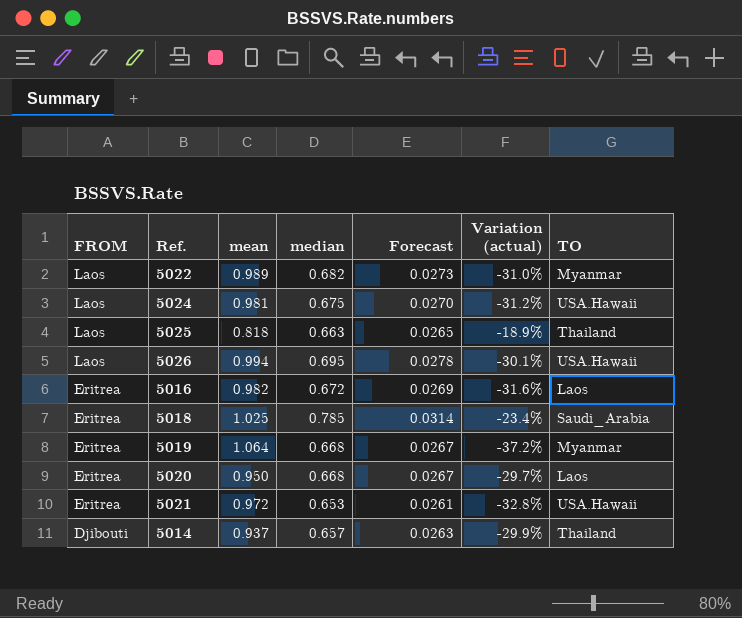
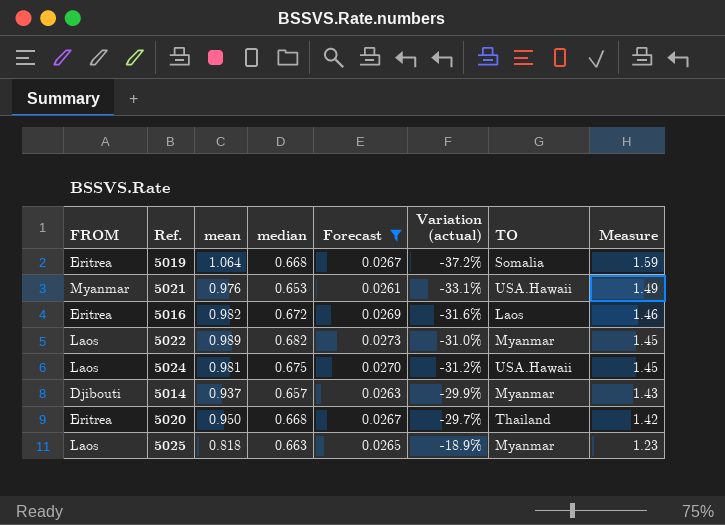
filter: none -> Forecast <= 0.0273
row order: FROM descending -> Measure descending
column Measure | formula: none -> [mean] / [median]
5019 | TO: Myanmar -> Somalia
5021 | FROM: Eritrea -> Myanmar
5021 | mean: 0.972 -> 0.976
5021 | Variation (actual): -32.8% -> -33.1%
5014 | TO: Thailand -> Myanmar
5020 | TO: Laos -> Thailand
5025 | TO: Thailand -> Myanmar

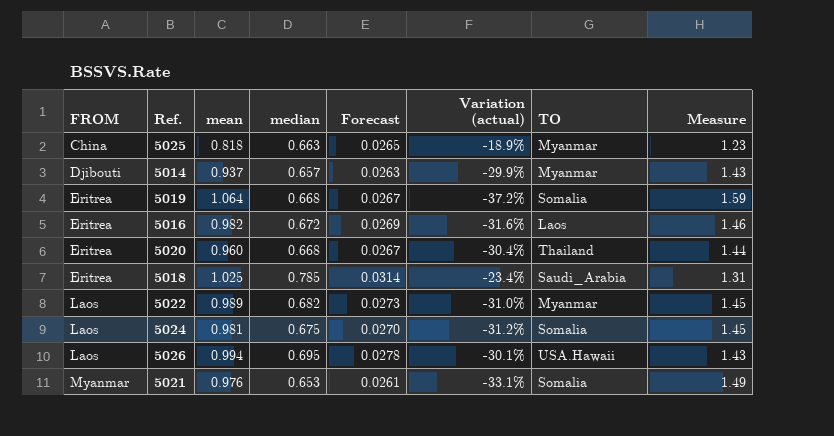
filter: Forecast <= 0.0273 -> none
row order: Measure descending -> FROM ascending
5025 | FROM: Laos -> China
5020 | mean: 0.950 -> 0.960
5020 | Variation (actual): -29.7% -> -30.4%
5020 | Measure: 1.42 -> 1.44
5024 | TO: USA.Hawaii -> Somalia
5021 | TO: USA.Hawaii -> Somalia

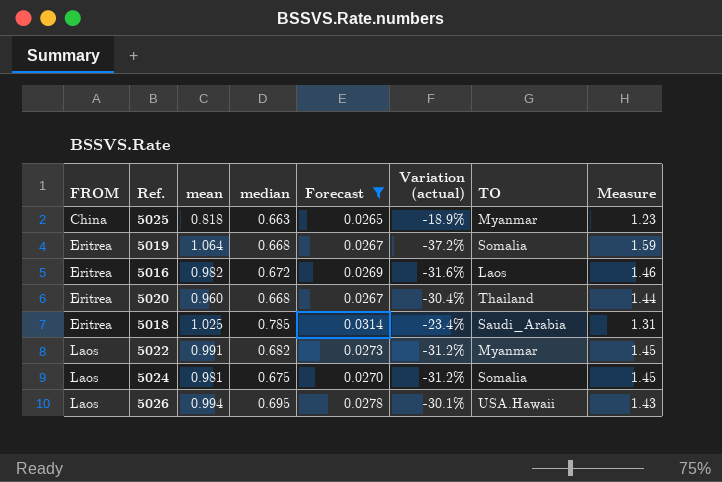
filter: none -> Forecast >= 0.0265
5022 | mean: 0.989 -> 0.991
5022 | Variation (actual): -31.0% -> -31.2%

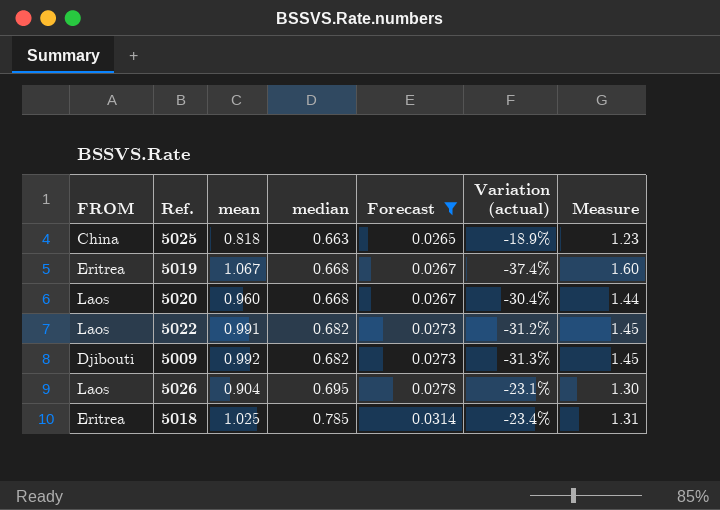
row order: FROM ascending -> median ascending
column TO | position: 7 -> none
row 5016: Eritrea | 0.982 | 0.672 | 0.0269 | -31.6% | Laos | 1.46 -> none
row 5024: Laos | 0.981 | 0.675 | 0.0270 | -31.2% | Somalia | 1.45 -> none
5019 | mean: 1.064 -> 1.067
5019 | Variation (actual): -37.2% -> -37.4%
5019 | Measure: 1.59 -> 1.60
5020 | FROM: Eritrea -> Laos
row 5009: none -> Djibouti | 0.992 | 0.682 | 0.0273 | -31.3% | 1.45
5026 | mean: 0.994 -> 0.904
5026 | Variation (actual): -30.1% -> -23.1%
5026 | Measure: 1.43 -> 1.30

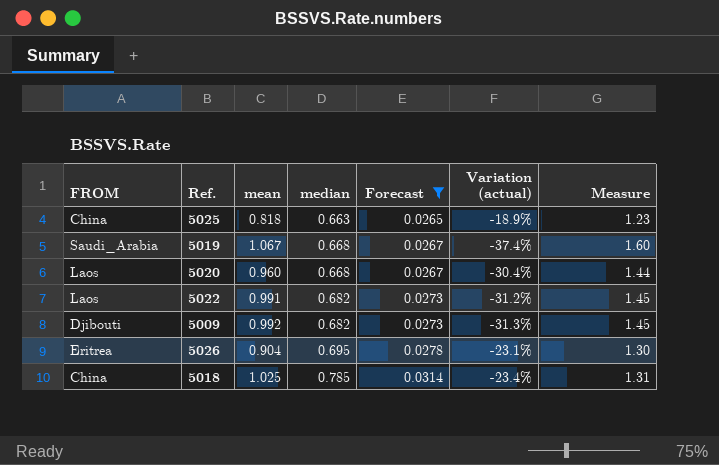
5019 | FROM: Eritrea -> Saudi_Arabia
5026 | FROM: Laos -> Eritrea
5018 | FROM: Eritrea -> China

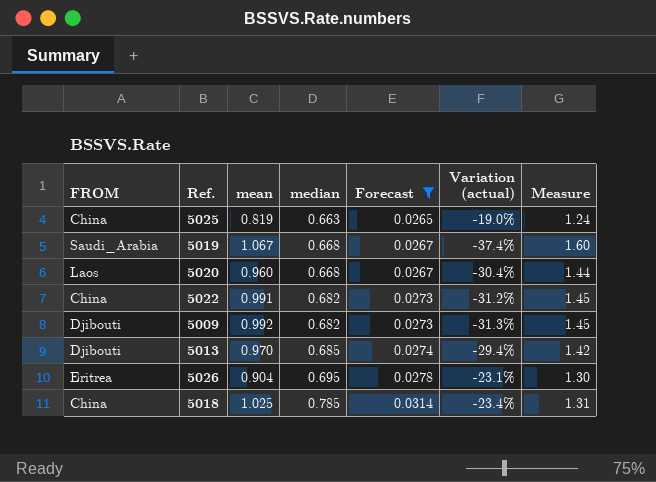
5025 | mean: 0.818 -> 0.819
5025 | Variation (actual): -18.9% -> -19.0%
5025 | Measure: 1.23 -> 1.24
5022 | FROM: Laos -> China
row 5013: none -> Djibouti | 0.970 | 0.685 | 0.0274 | -29.4% | 1.42

